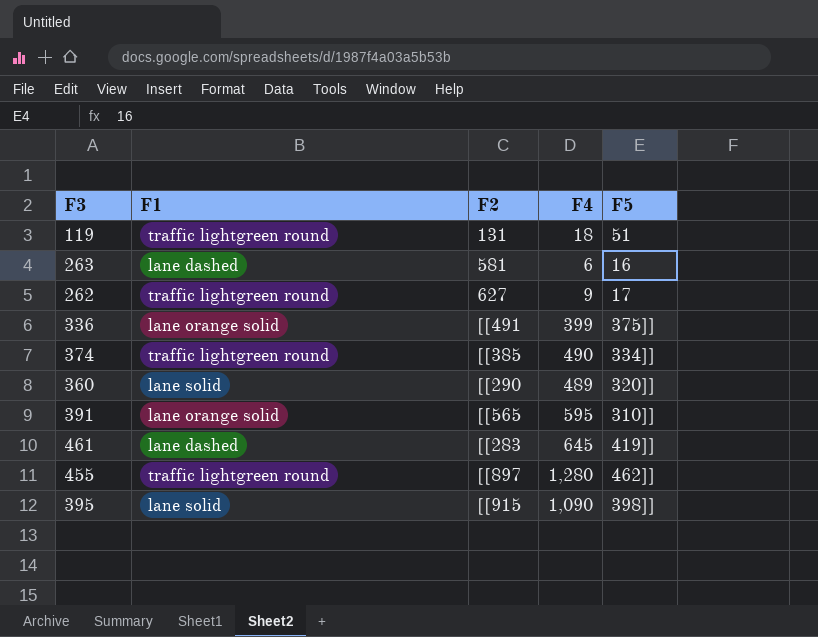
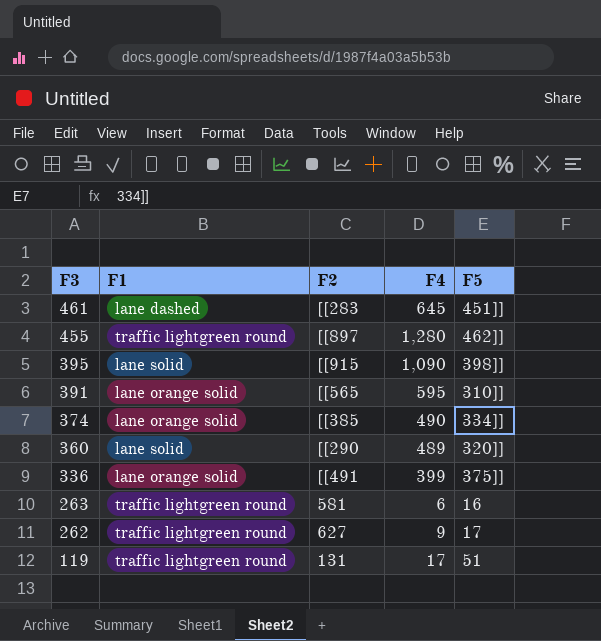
row order: none -> F3 descending
461 | F5: 419]] -> 451]]
374 | F1: traffic lightgreen round -> lane orange solid
263 | F1: lane dashed -> traffic lightgreen round
119 | F4: 18 -> 17

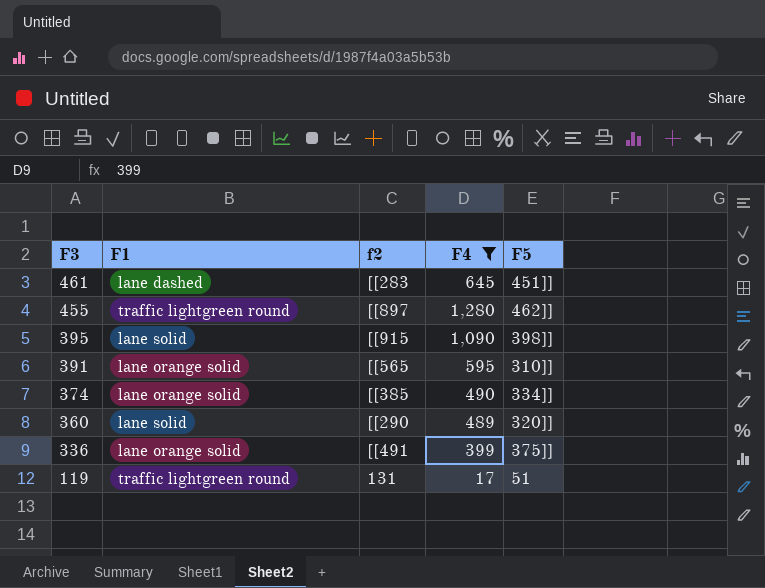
filter: none -> F4 >= 17
column name: F2 -> f2

